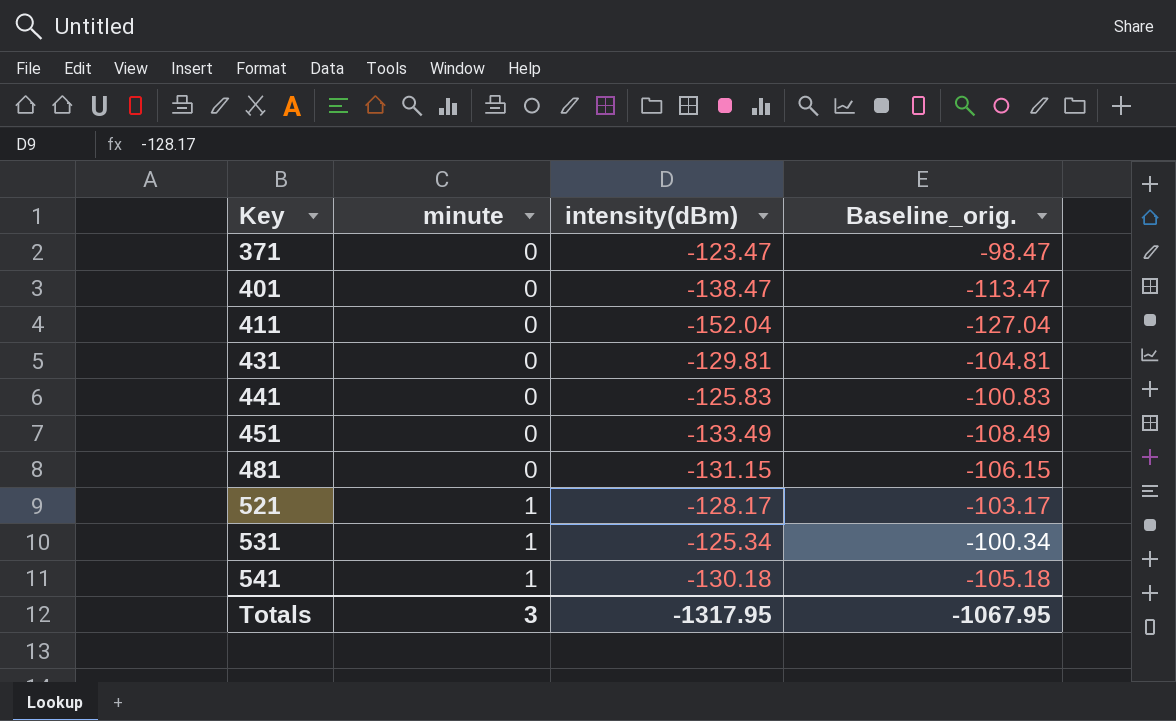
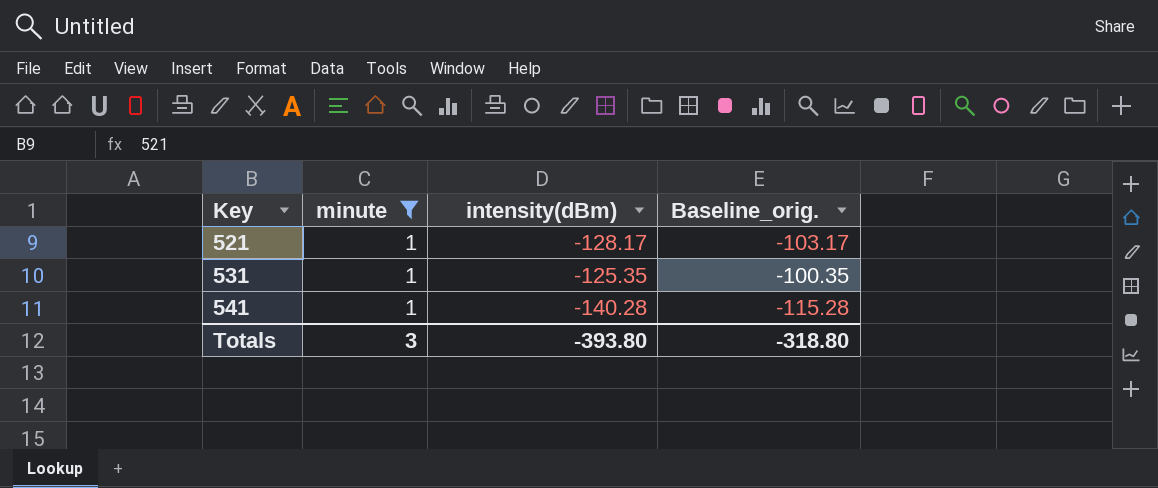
filter: none -> minute = 1
531 | intensity(dBm): -125.34 -> -125.35
531 | Baseline_orig.: -100.34 -> -100.35
541 | intensity(dBm): -130.18 -> -140.28
541 | Baseline_orig.: -105.18 -> -115.28
Totals | intensity(dBm): -1317.95 -> -393.80
Totals | Baseline_orig.: -1067.95 -> -318.80

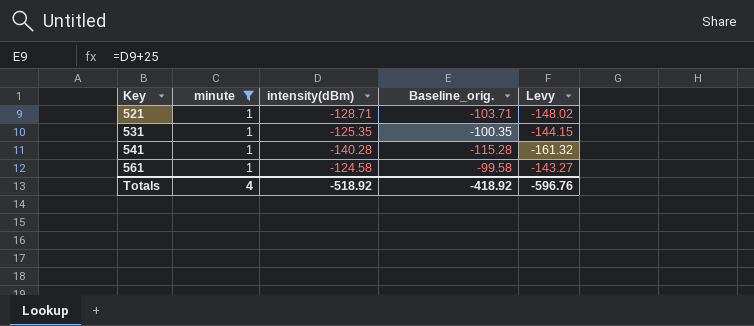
column Levy | formula: none -> [intensity(dBm)] * 1.15
521 | intensity(dBm): -128.17 -> -128.71
521 | Baseline_orig.: -103.17 -> -103.71
row 561: none -> 1 | -124.58 | -99.58 | -143.27
Totals | minute: 3 -> 4
Totals | intensity(dBm): -393.80 -> -518.92
Totals | Baseline_orig.: -318.80 -> -418.92

